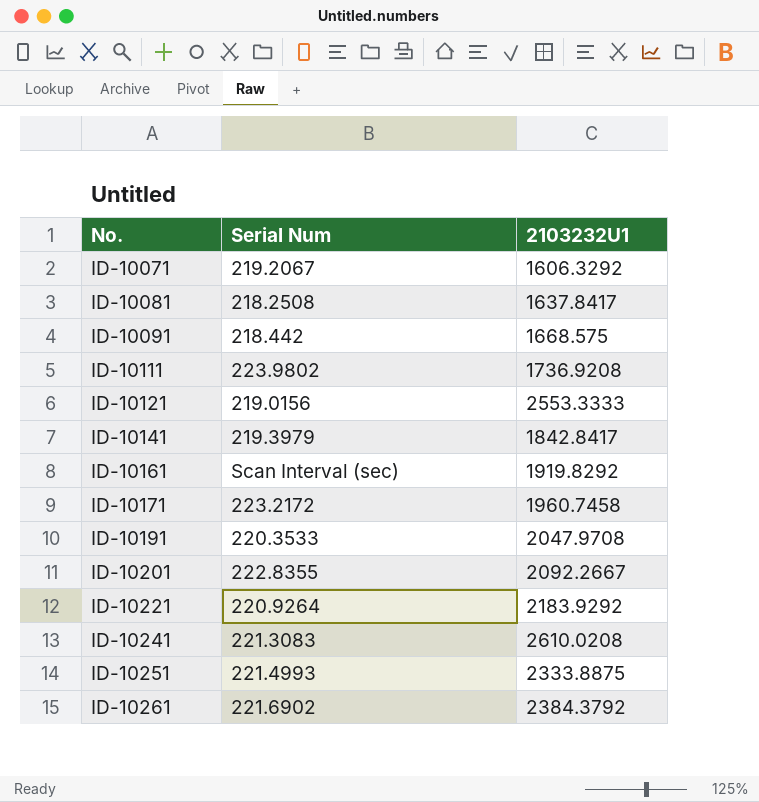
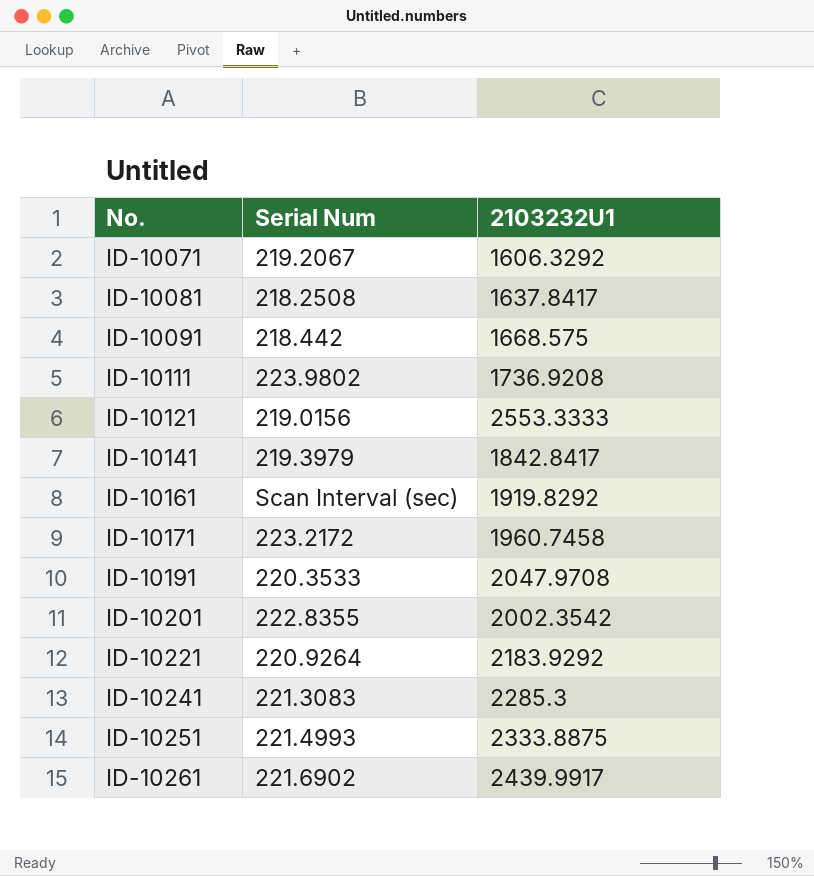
ID-10201 | 2103232U1: 2092.2667 -> 2002.3542
ID-10241 | 2103232U1: 2610.0208 -> 2285.3
ID-10261 | 2103232U1: 2384.3792 -> 2439.9917

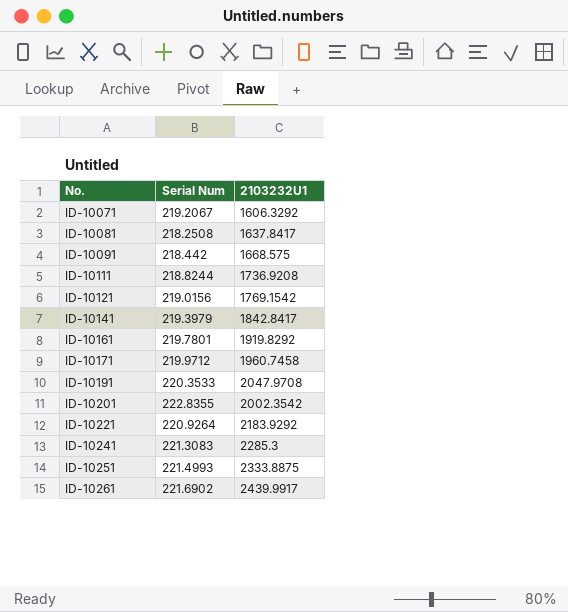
ID-10111 | Serial Num: 223.9802 -> 218.8244
ID-10121 | 2103232U1: 2553.3333 -> 1769.1542
ID-10161 | Serial Num: Scan Interval (sec) -> 219.7801
ID-10171 | Serial Num: 223.2172 -> 219.9712

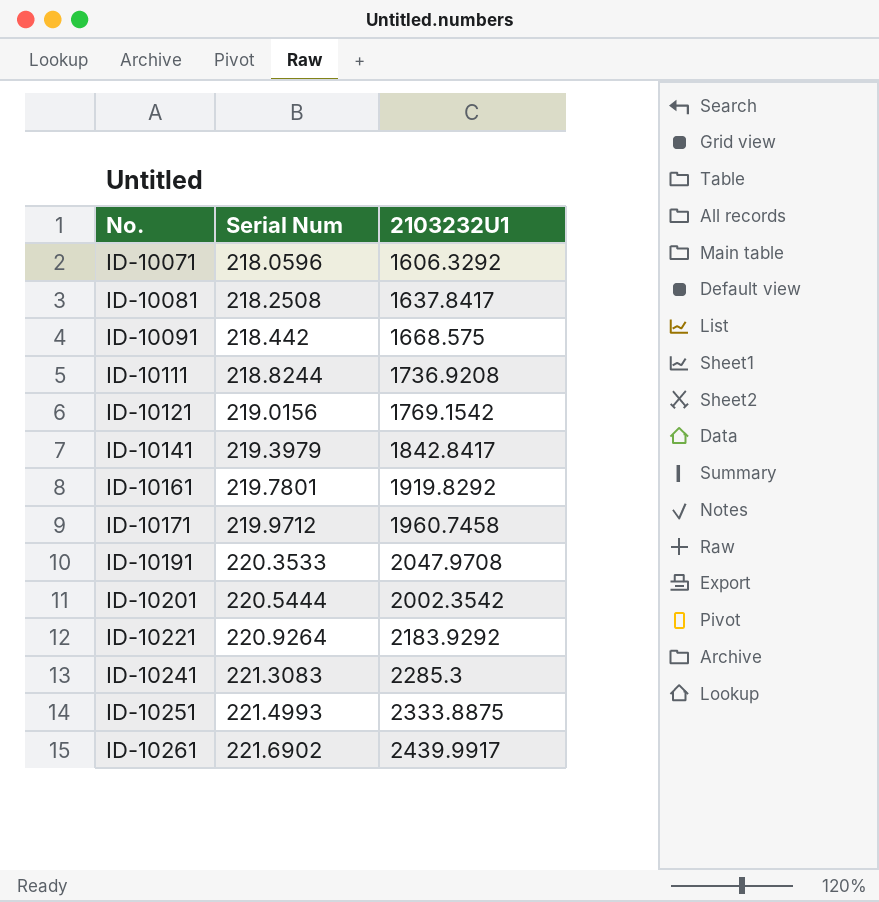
ID-10071 | Serial Num: 219.2067 -> 218.0596
ID-10201 | Serial Num: 222.8355 -> 220.5444

